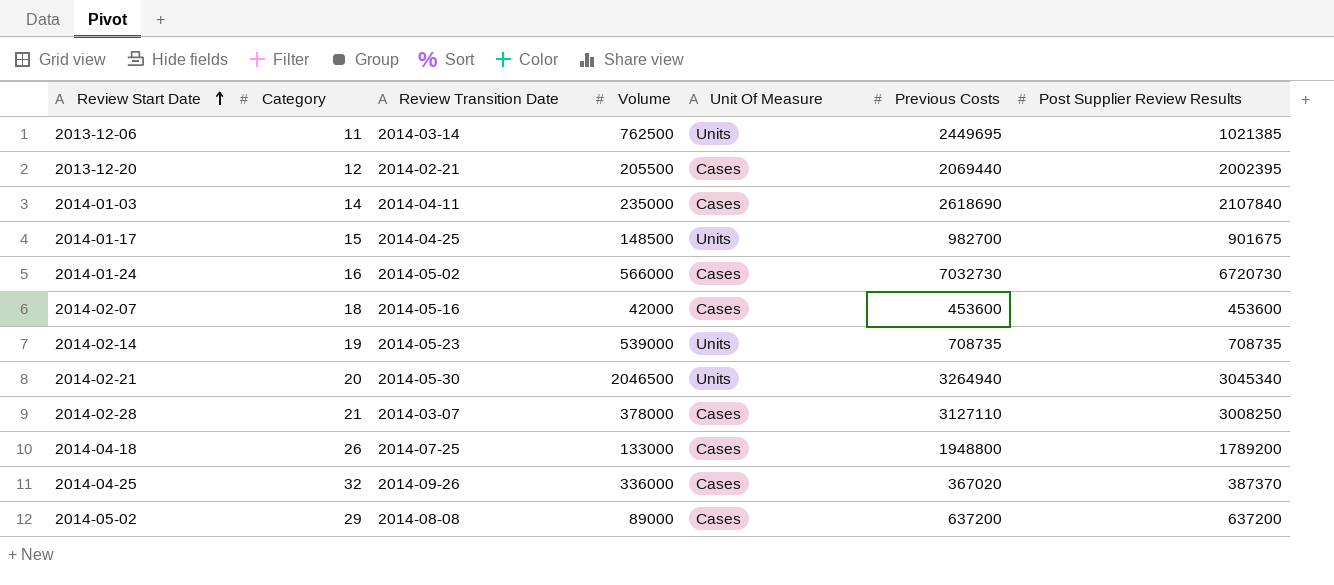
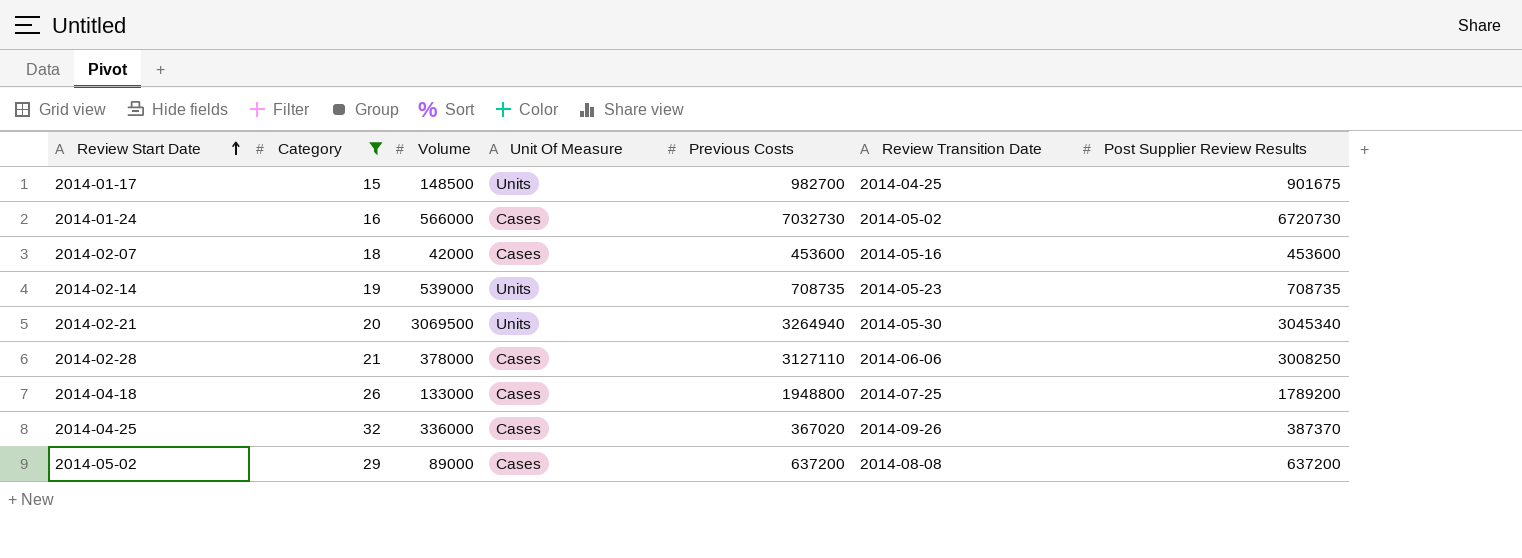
filter: none -> Category >= 15
column Review Transition Date | position: 3 -> 6
2014-02-21 | Volume: 2046500 -> 3069500
2014-02-28 | Review Transition Date: 2014-03-07 -> 2014-06-06

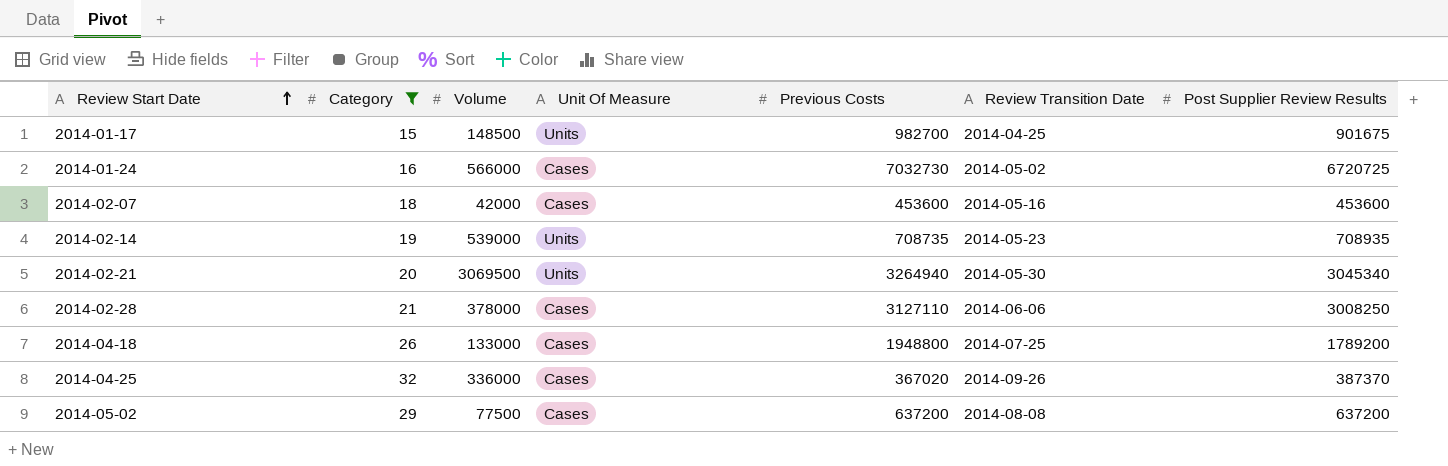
2014-01-24 | Post Supplier Review Results: 6720730 -> 6720725
2014-02-14 | Post Supplier Review Results: 708735 -> 708935
2014-05-02 | Volume: 89000 -> 77500

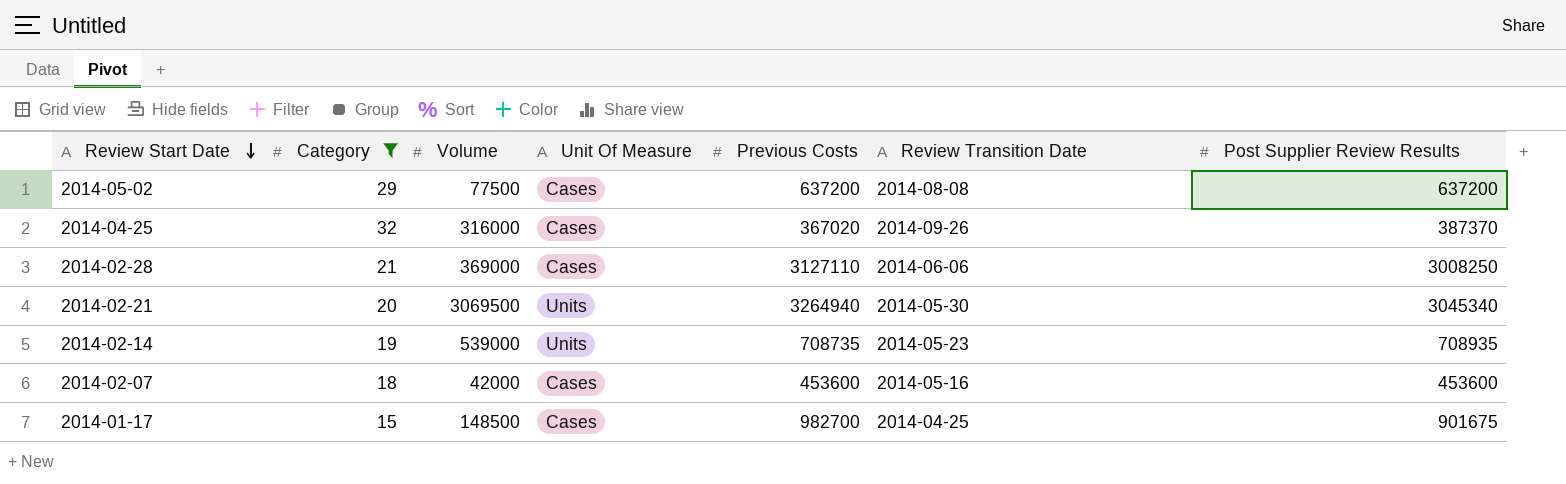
row order: Review Start Date ascending -> Review Start Date descending
row 2014-01-24: 16 | 566000 | Cases | 7032730 | 2014-05-02 | 6720725 -> none
row 2014-04-18: 26 | 133000 | Cases | 1948800 | 2014-07-25 | 1789200 -> none
2014-04-25 | Volume: 336000 -> 316000
2014-02-28 | Volume: 378000 -> 369000
2014-01-17 | Unit Of Measure: Units -> Cases

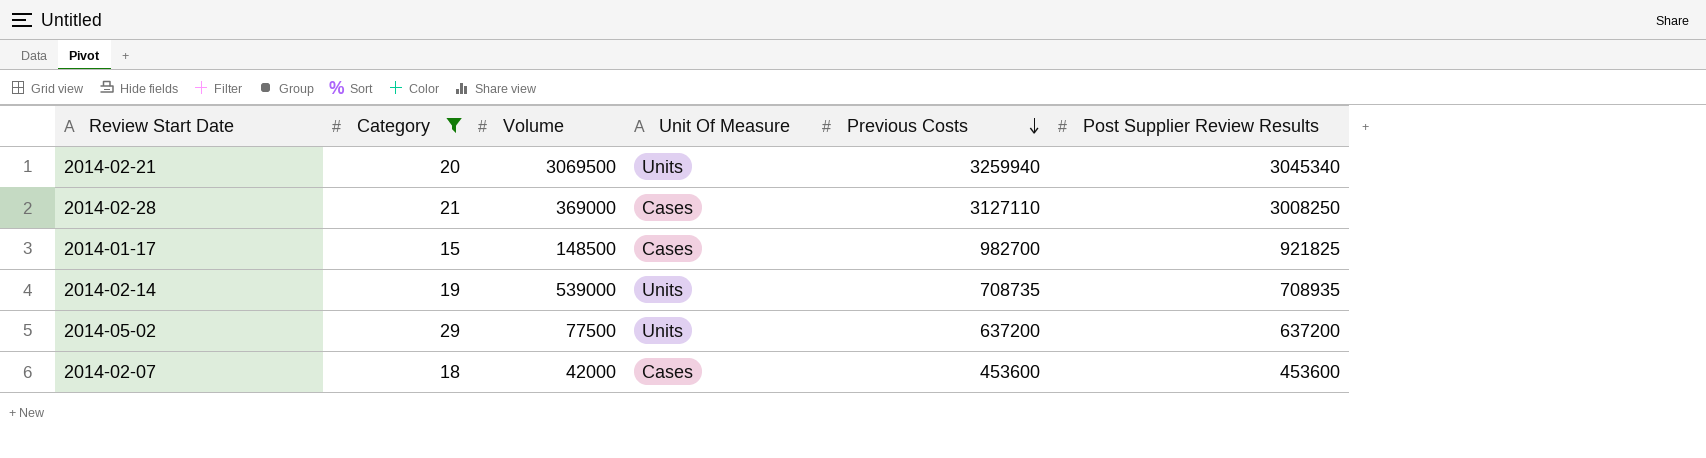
row order: Review Start Date descending -> Previous Costs descending
column Review Transition Date | position: 6 -> none
row 2014-04-25: 32 | 316000 | Cases | 367020 | 2014-09-26 | 387370 -> none
2014-02-21 | Previous Costs: 3264940 -> 3259940
2014-01-17 | Post Supplier Review Results: 901675 -> 921825
2014-05-02 | Unit Of Measure: Cases -> Units

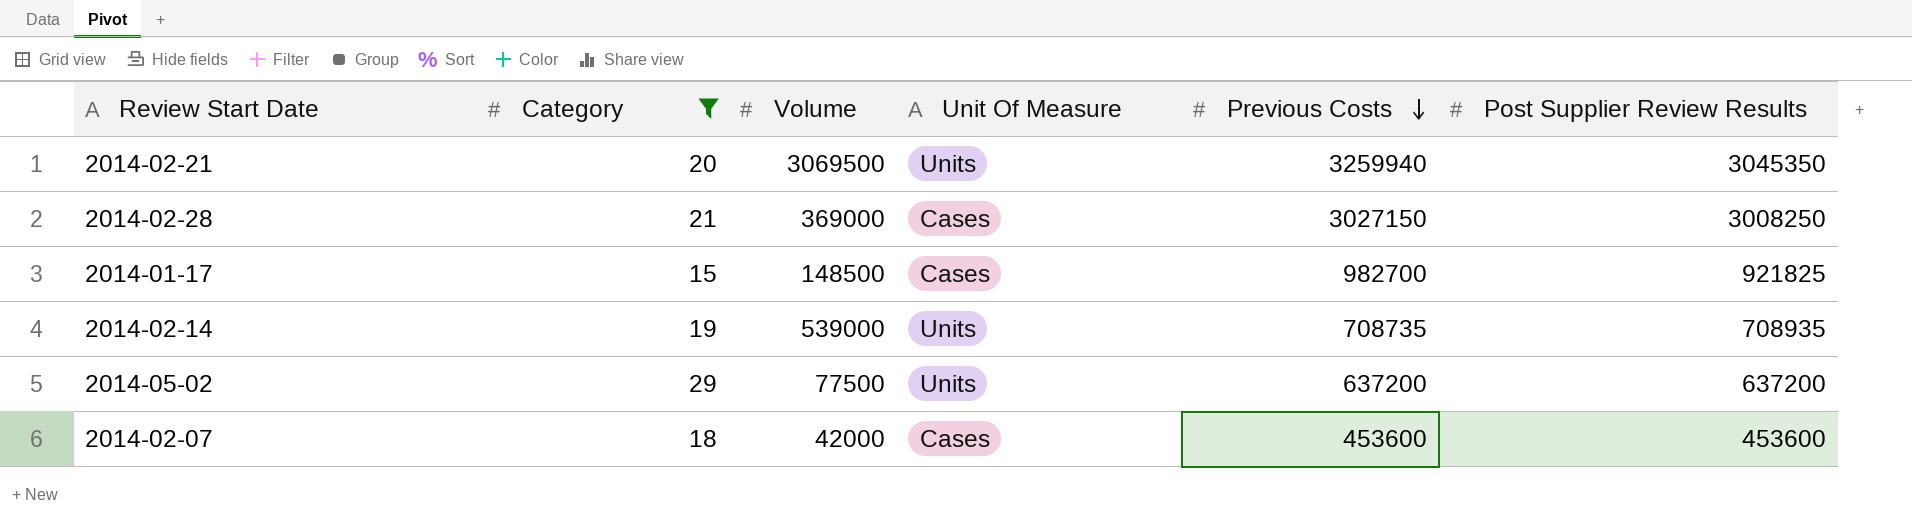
2014-02-21 | Post Supplier Review Results: 3045340 -> 3045350
2014-02-28 | Previous Costs: 3127110 -> 3027150

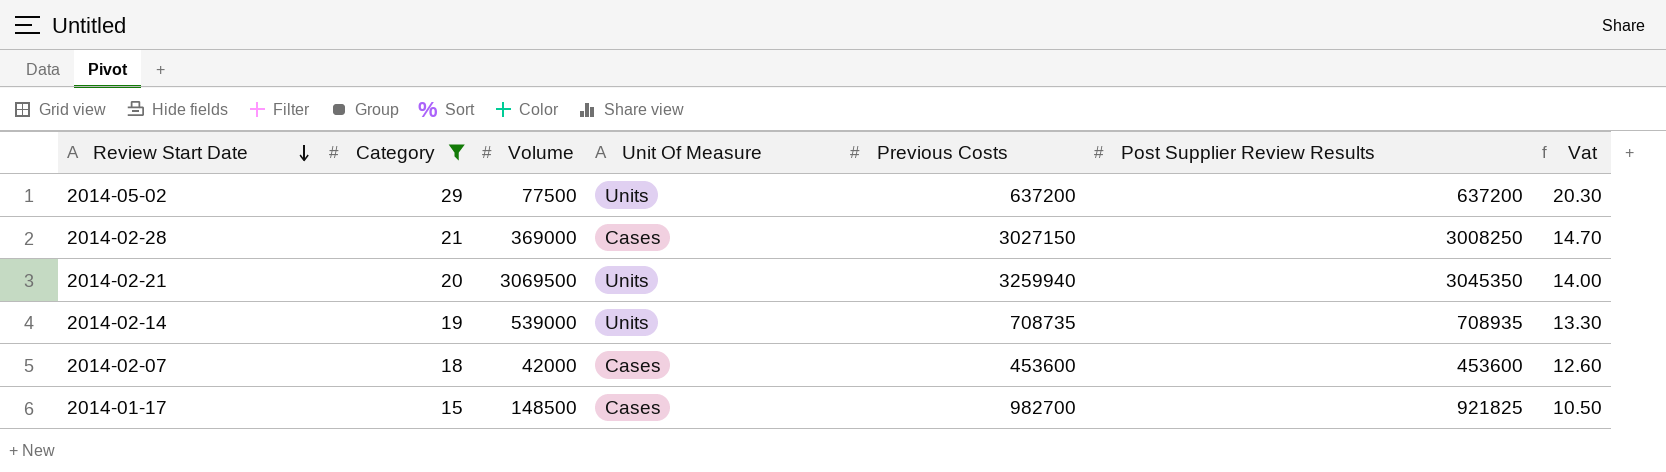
row order: Previous Costs descending -> Review Start Date descending
column Vat | formula: none -> [Category] * 0.7

